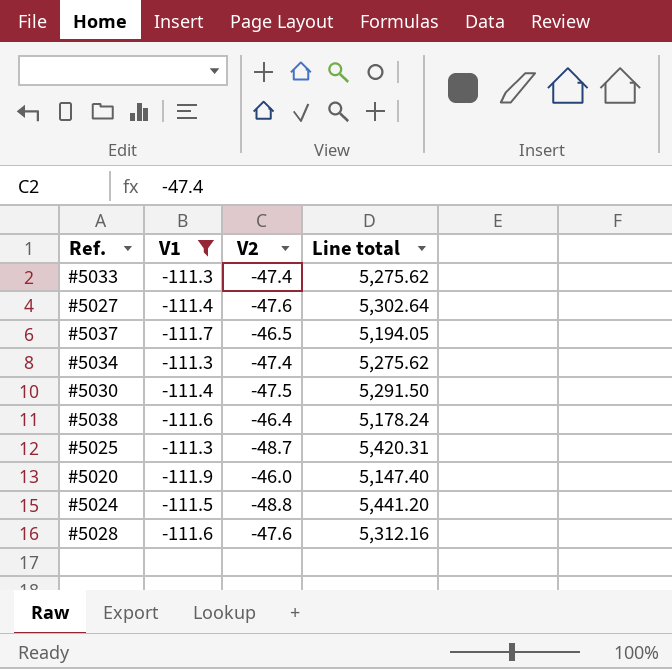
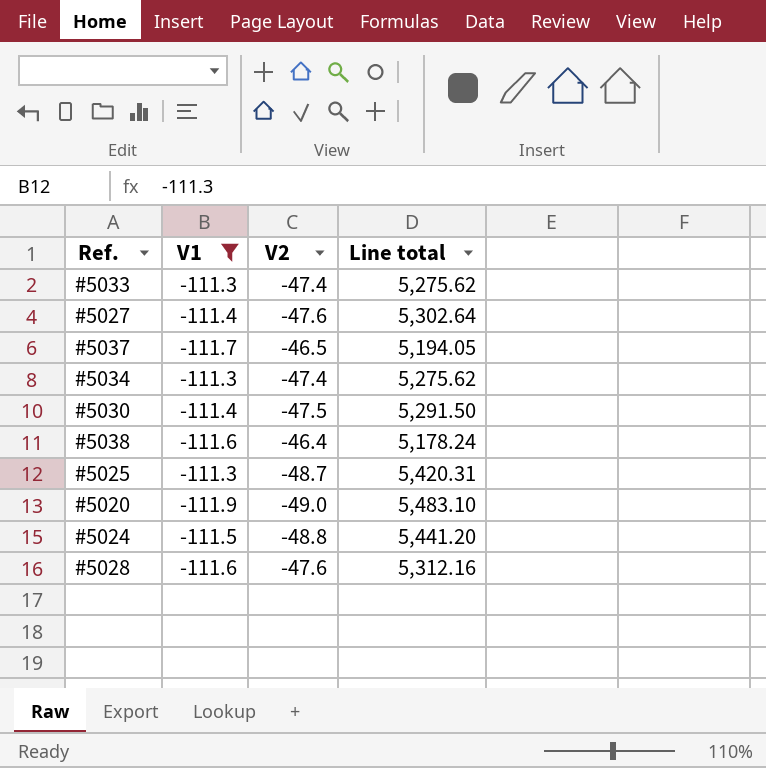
#5020 | V2: -46.0 -> -49.0
#5020 | Line total: 5,147.40 -> 5,483.10

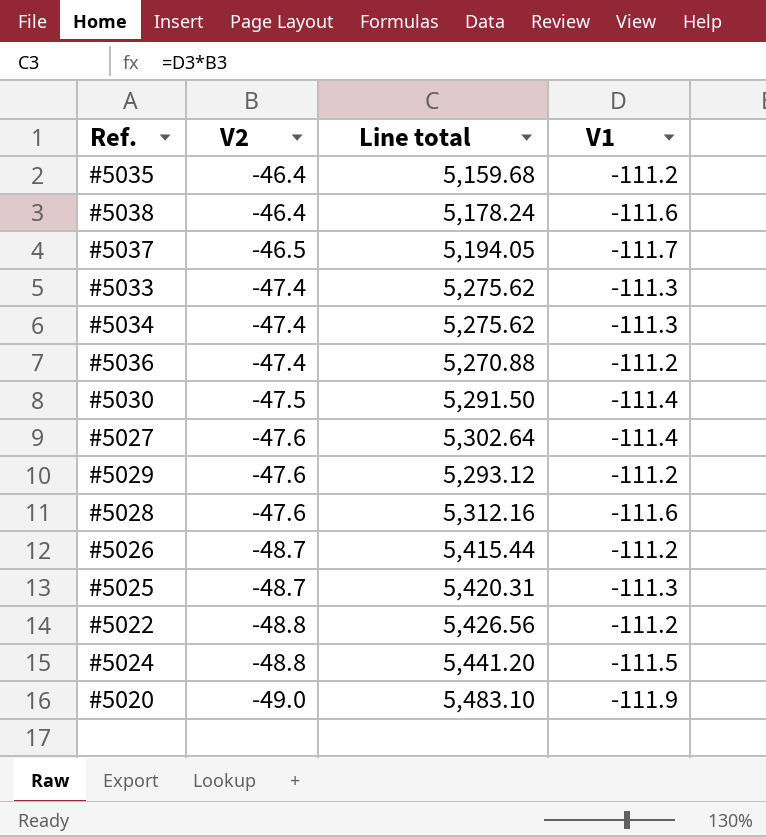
filter: V1 != -111.2 -> none
row order: none -> V2 descending
column V1 | position: 2 -> 4

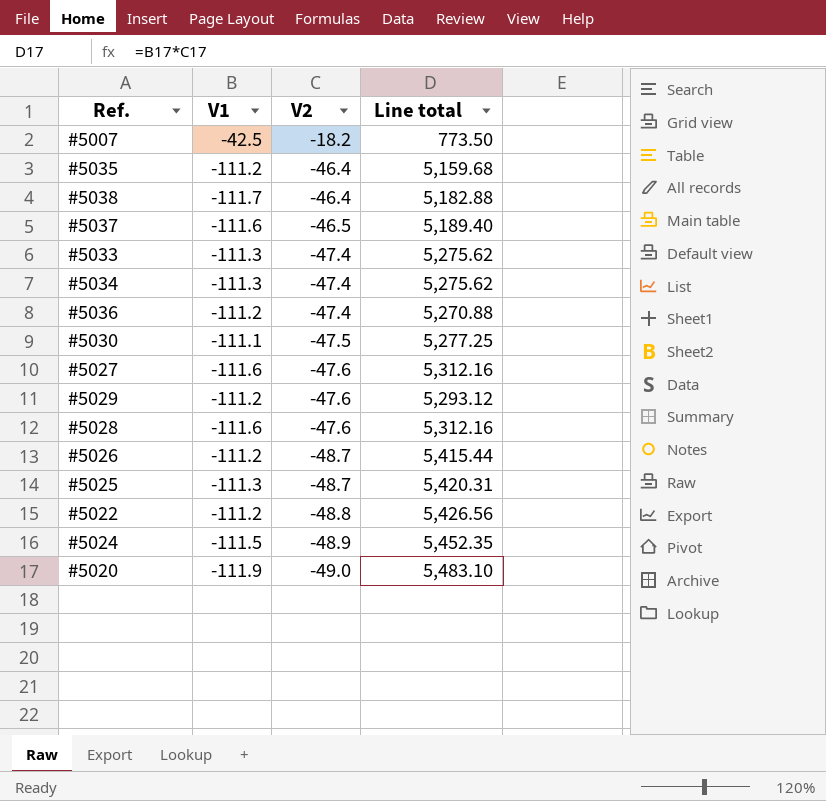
column V1 | position: 4 -> 2
row #5007: none -> -42.5 | -18.2 | 773.50
#5038 | V1: -111.6 -> -111.7
#5038 | Line total: 5,178.24 -> 5,182.88
#5037 | V1: -111.7 -> -111.6
#5037 | Line total: 5,194.05 -> 5,189.40
#5030 | V1: -111.4 -> -111.1
#5030 | Line total: 5,291.50 -> 5,277.25
#5027 | V1: -111.4 -> -111.6
#5027 | Line total: 5,302.64 -> 5,312.16
#5024 | V2: -48.8 -> -48.9
#5024 | Line total: 5,441.20 -> 5,452.35

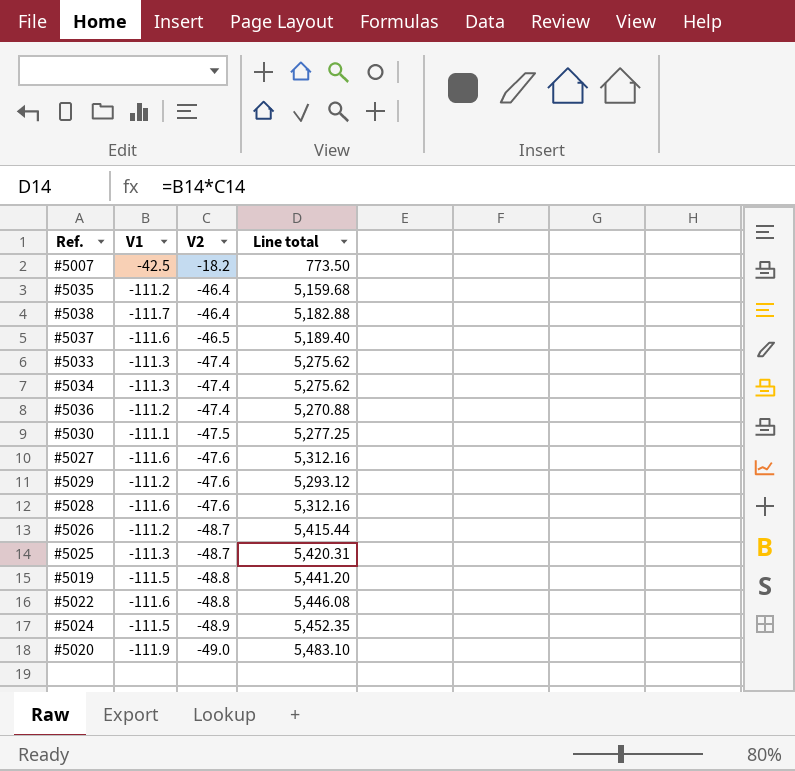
row #5019: none -> -111.5 | -48.8 | 5,441.20
#5022 | V1: -111.2 -> -111.6
#5022 | Line total: 5,426.56 -> 5,446.08

